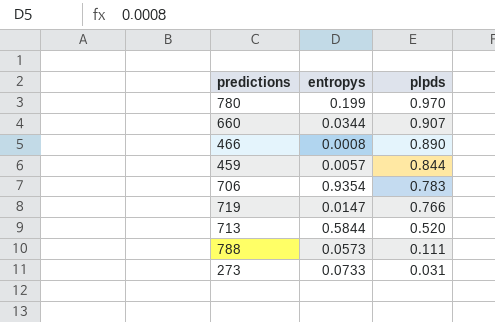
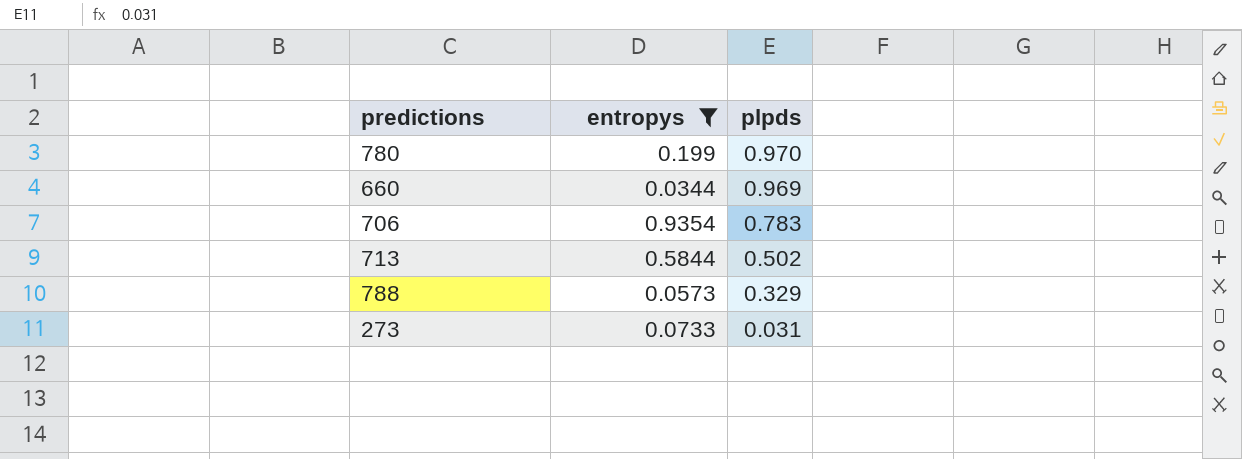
filter: none -> entropys >= 0.0344
660 | plpds: 0.907 -> 0.969
713 | plpds: 0.520 -> 0.502
788 | plpds: 0.111 -> 0.329

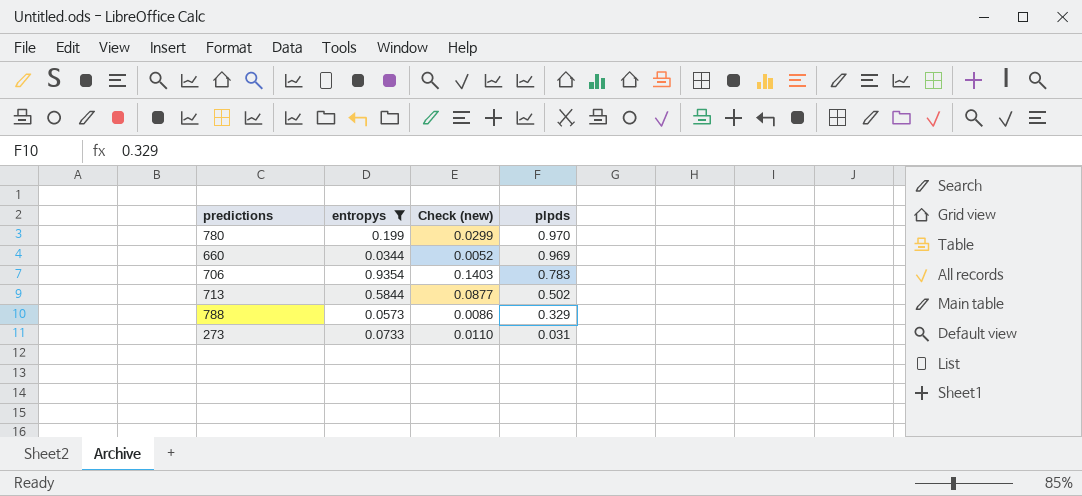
column Check (new) | formula: none -> [entropys] * 0.15

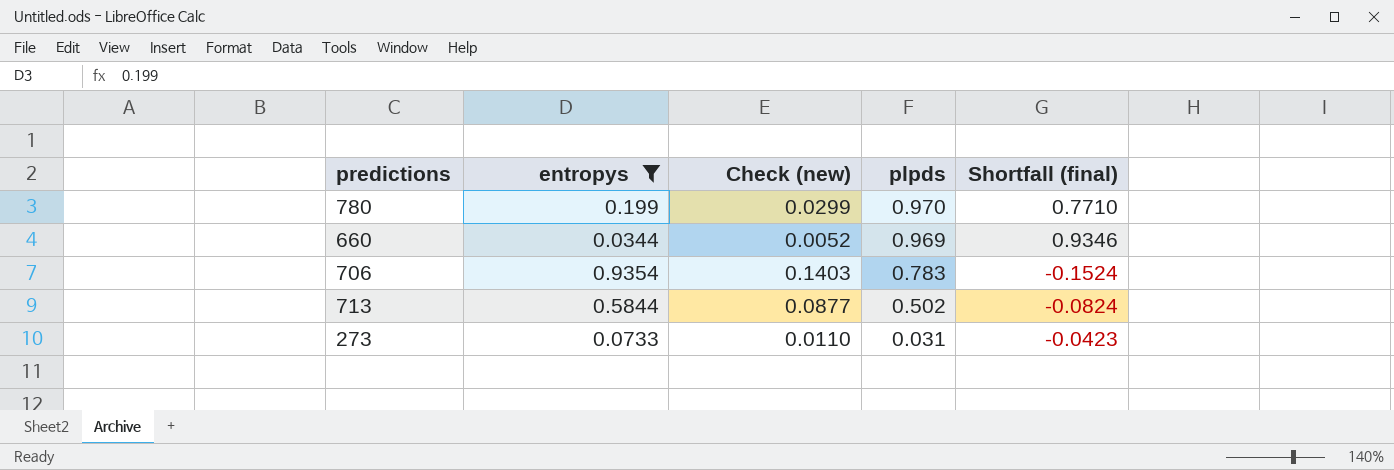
column Shortfall (final) | formula: none -> [plpds] - [entropys]
row 788: 0.0573 | 0.0086 | 0.329 -> none

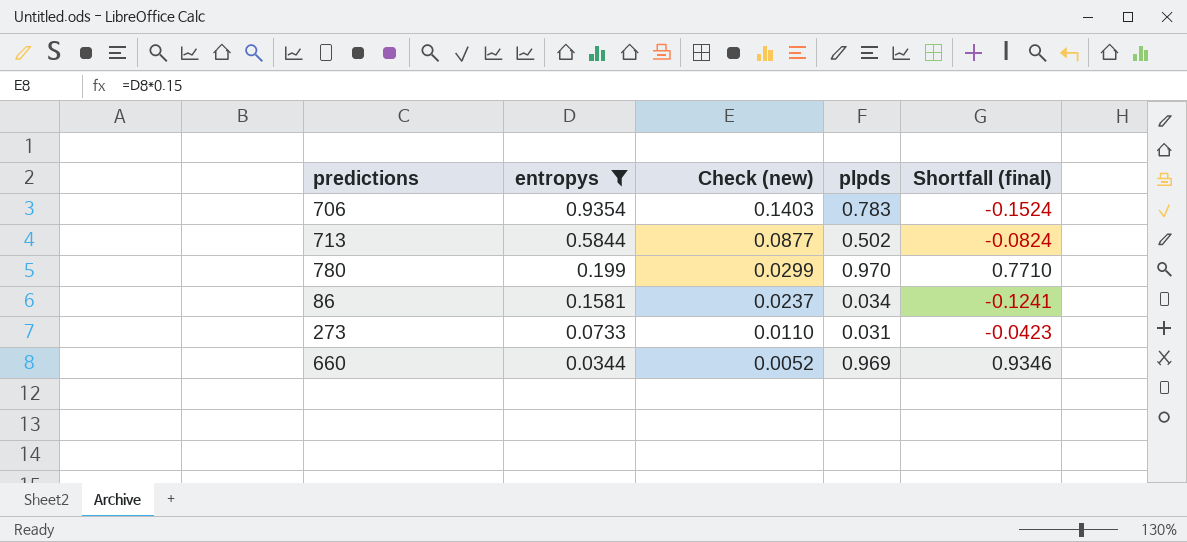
row order: plpds descending -> entropys descending
row 86: none -> 0.1581 | 0.0237 | 0.034 | -0.1241

